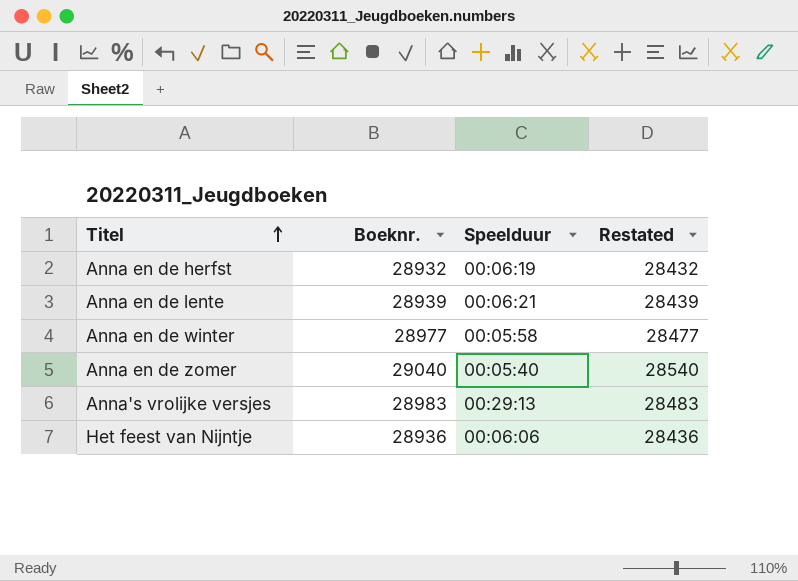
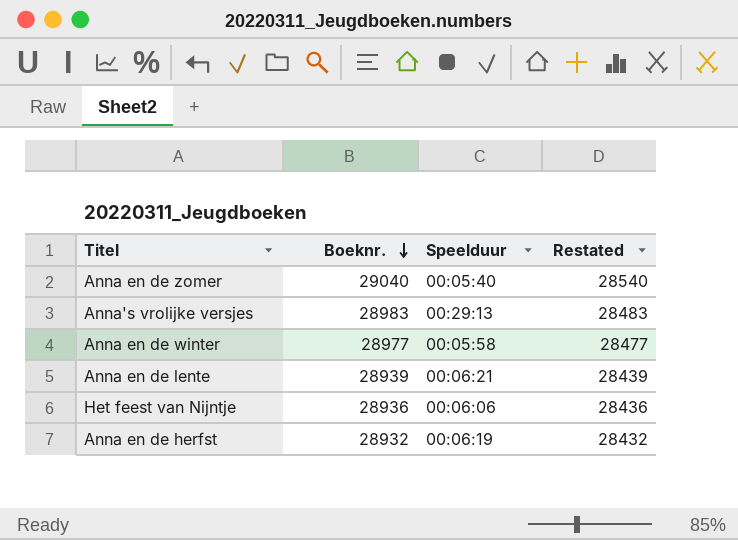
row order: Titel ascending -> Boeknr. descending

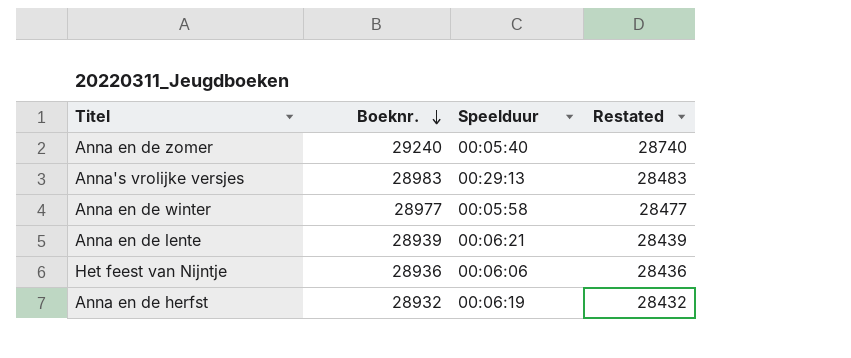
Anna en de zomer | Boeknr.: 29040 -> 29240
Anna en de zomer | Restated: 28540 -> 28740

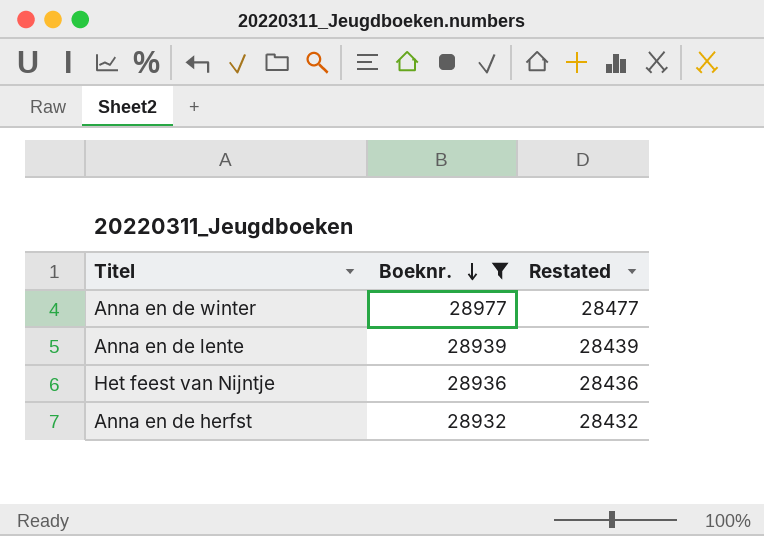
filter: none -> Boeknr. <= 28977
column Speelduur | position: 3 -> none

